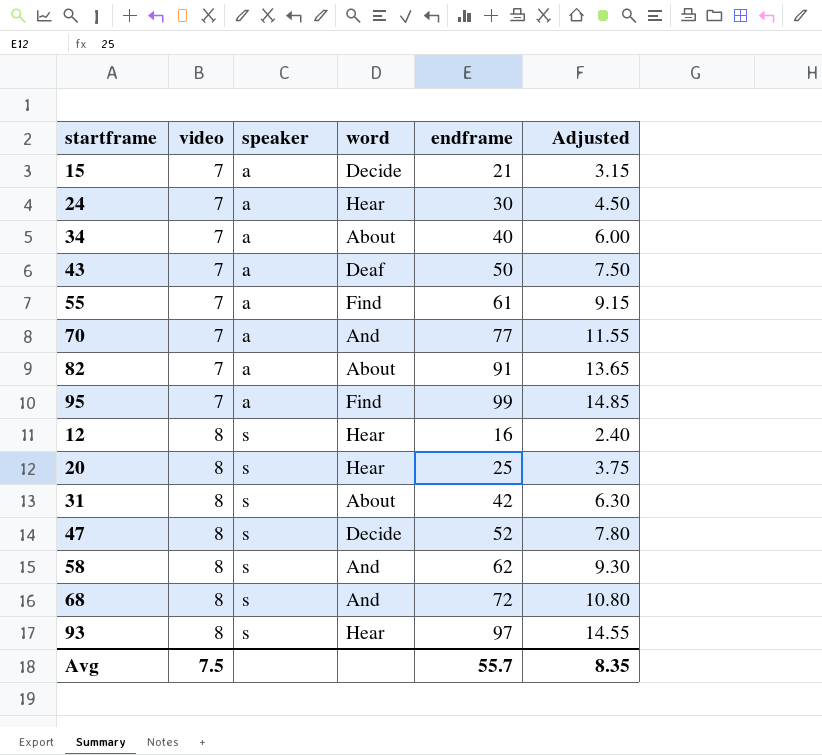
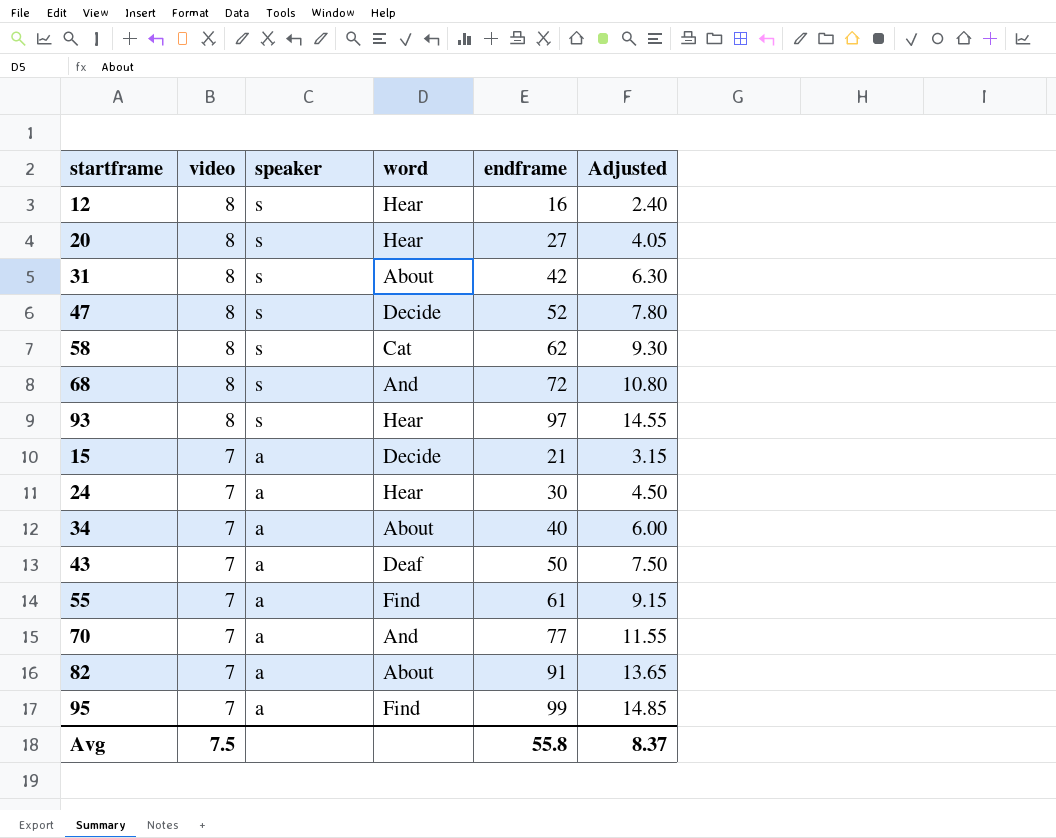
row order: video ascending -> video descending
20 | endframe: 25 -> 27
20 | Adjusted: 3.75 -> 4.05
58 | word: And -> Cat
Avg | endframe: 55.7 -> 55.8
Avg | Adjusted: 8.35 -> 8.37

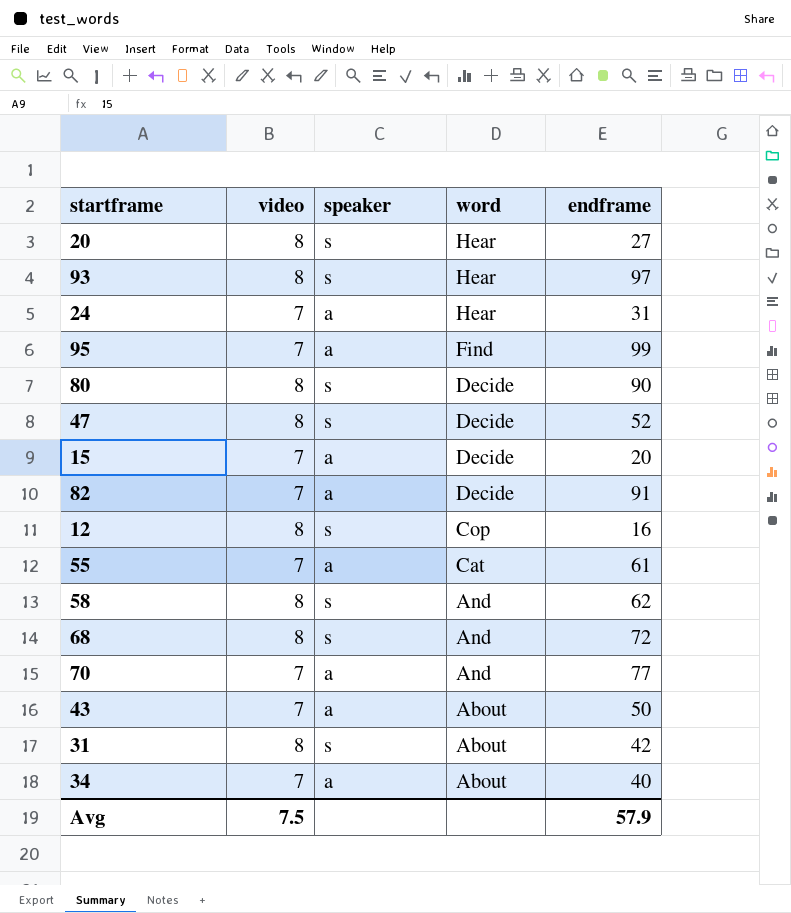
row order: video descending -> word descending
column Adjusted | formula: [endframe] * 0.15 -> none
24 | endframe: 30 -> 31
row 80: none -> 8 | s | Decide | 90
15 | endframe: 21 -> 20
82 | word: About -> Decide
12 | word: Hear -> Cop
55 | word: Find -> Cat
58 | word: Cat -> And
43 | word: Deaf -> About
Avg | endframe: 55.8 -> 57.9

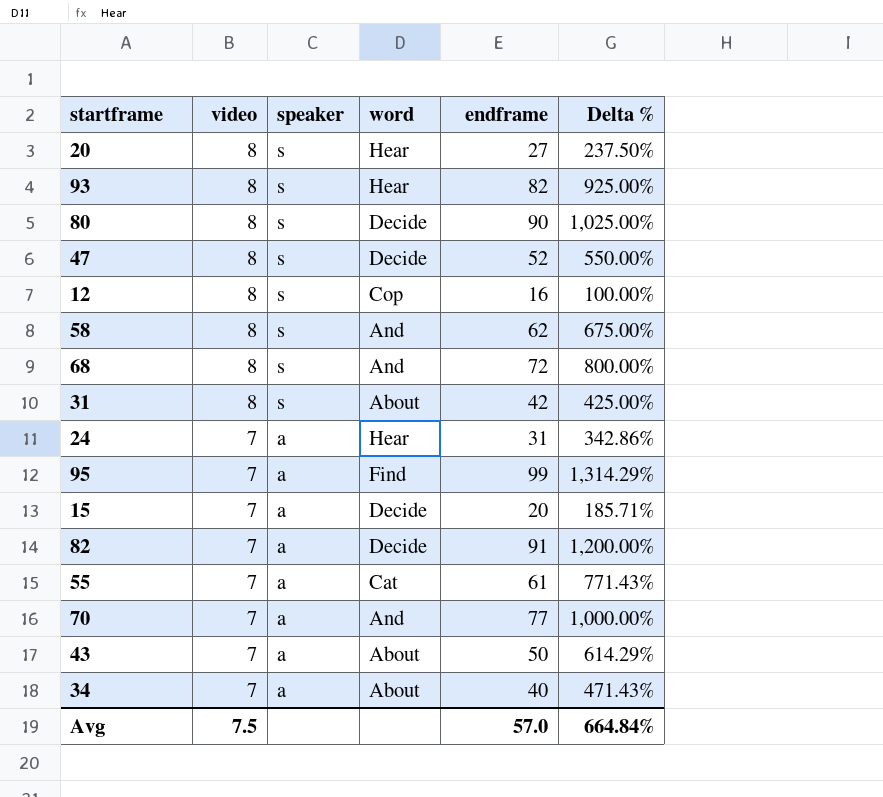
row order: word descending -> video descending
column Delta % | formula: none -> ([endframe] - [video]) / [video]
93 | endframe: 97 -> 82
Avg | endframe: 57.9 -> 57.0

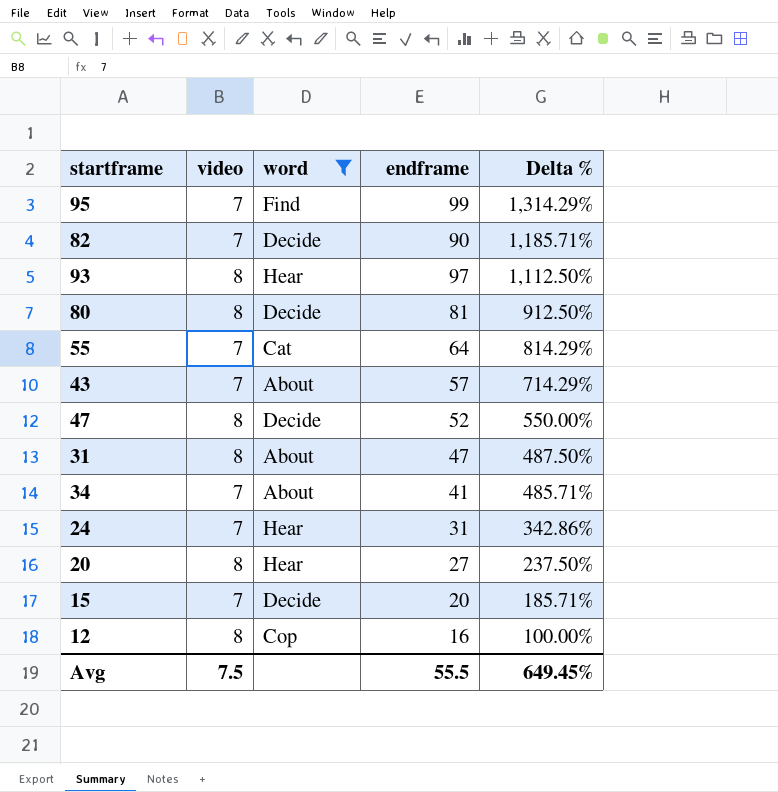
filter: none -> word != And
row order: video descending -> Delta % descending
column speaker | position: 3 -> none
82 | endframe: 91 -> 90
82 | Delta %: 1,200.00% -> 1,185.71%
93 | endframe: 82 -> 97
93 | Delta %: 925.00% -> 1,112.50%
80 | endframe: 90 -> 81
80 | Delta %: 1,025.00% -> 912.50%
55 | endframe: 61 -> 64
55 | Delta %: 771.43% -> 814.29%
43 | endframe: 50 -> 57
43 | Delta %: 614.29% -> 714.29%
31 | endframe: 42 -> 47
31 | Delta %: 425.00% -> 487.50%
34 | endframe: 40 -> 41
34 | Delta %: 471.43% -> 485.71%
Avg | endframe: 57.0 -> 55.5
Avg | Delta %: 664.84% -> 649.45%

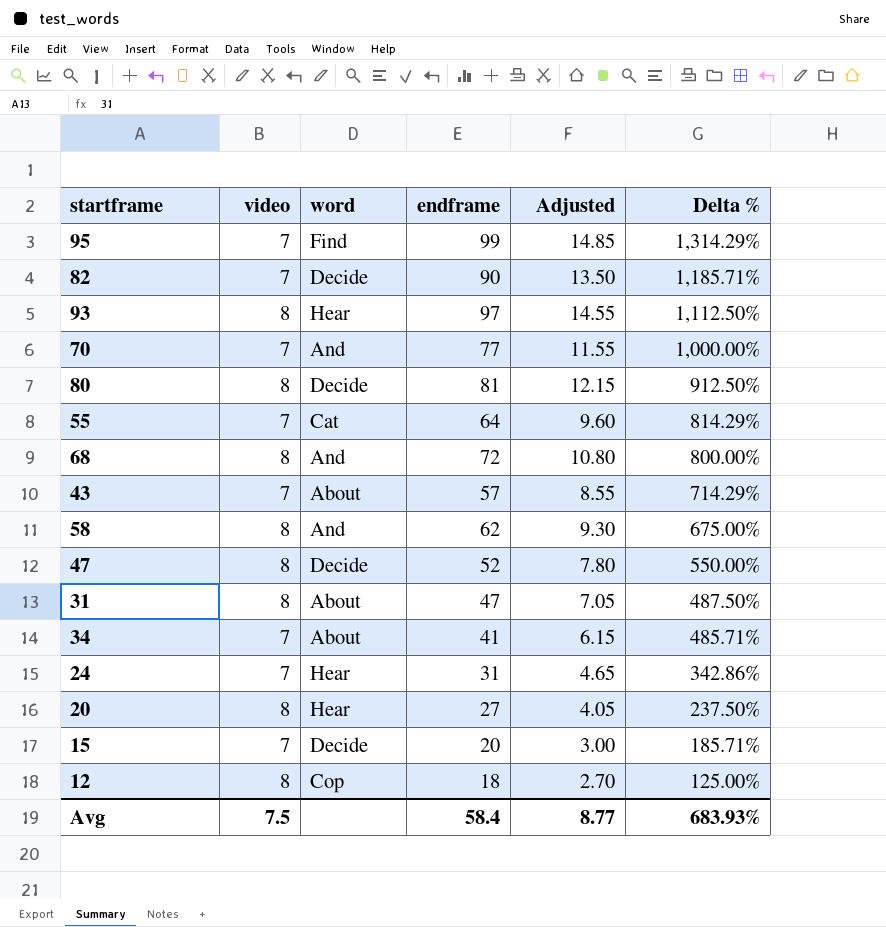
filter: word != And -> none
column Adjusted | formula: none -> [endframe] * 0.15
12 | endframe: 16 -> 18
12 | Delta %: 100.00% -> 125.00%
Avg | endframe: 55.5 -> 58.4
Avg | Delta %: 649.45% -> 683.93%

